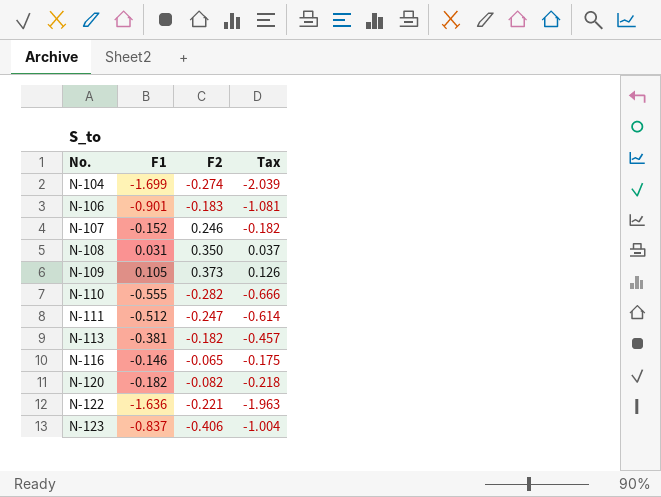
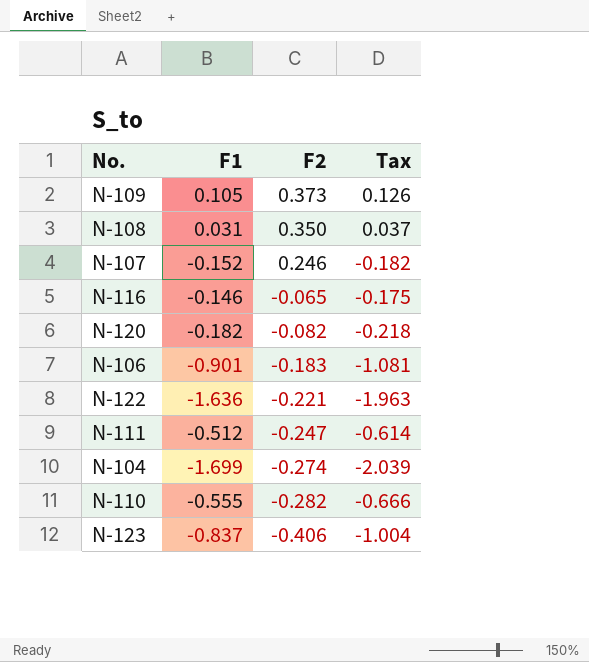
row order: No. ascending -> F2 descending
row N-113: -0.381 | -0.182 | -0.457 -> none

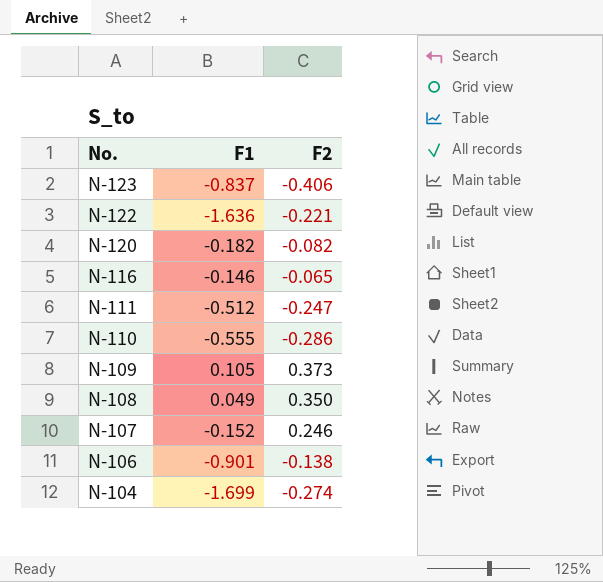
row order: F2 descending -> No. descending
column Tax | formula: [F1] * 1.2 -> none
N-110 | F2: -0.282 -> -0.286
N-108 | F1: 0.031 -> 0.049
N-106 | F2: -0.183 -> -0.138

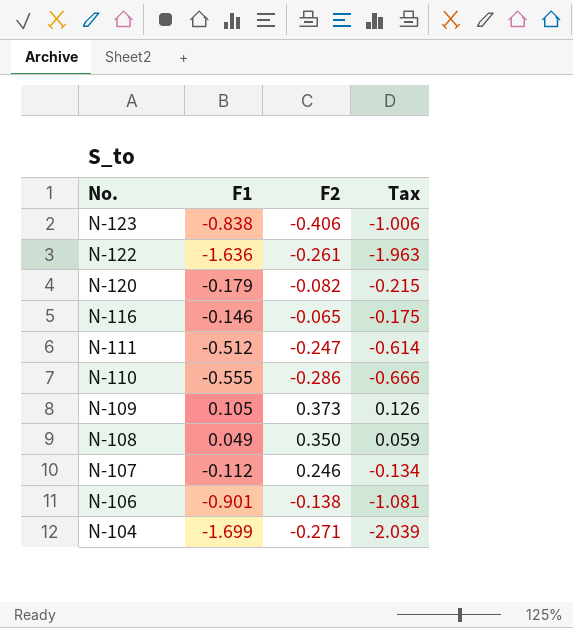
column Tax | formula: none -> [F1] * 1.2
N-123 | F1: -0.837 -> -0.838
N-122 | F2: -0.221 -> -0.261
N-120 | F1: -0.182 -> -0.179
N-107 | F1: -0.152 -> -0.112
N-104 | F2: -0.274 -> -0.271

